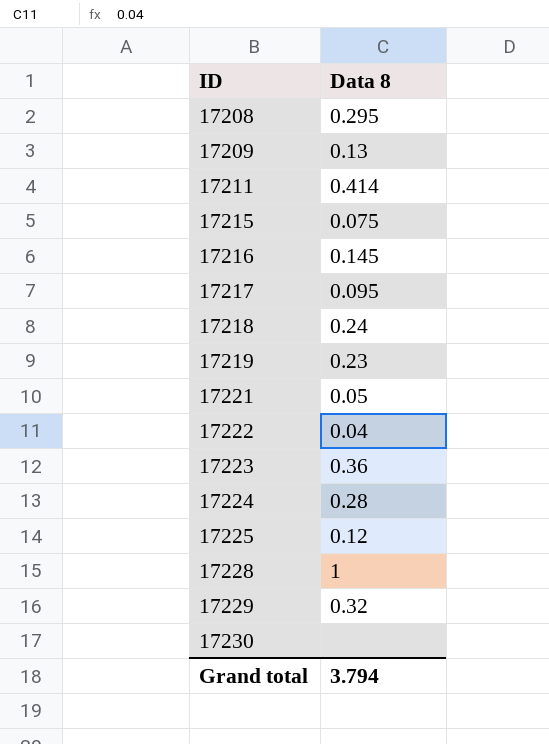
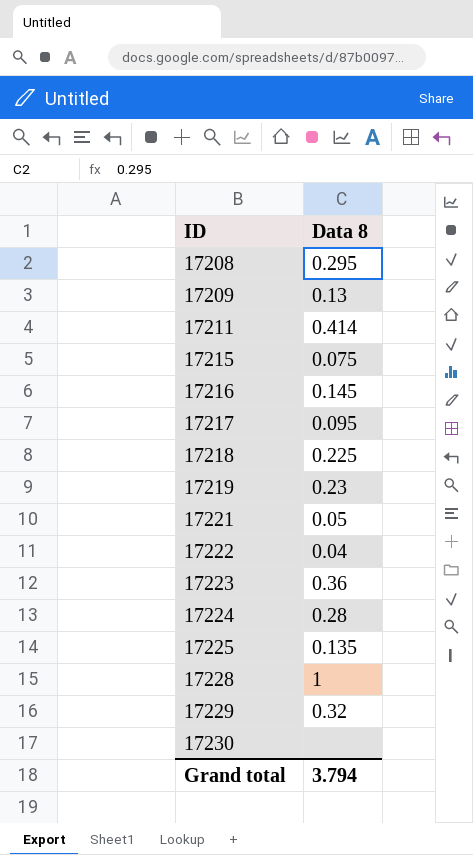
17218 | Data 8: 0.24 -> 0.225
17225 | Data 8: 0.12 -> 0.135

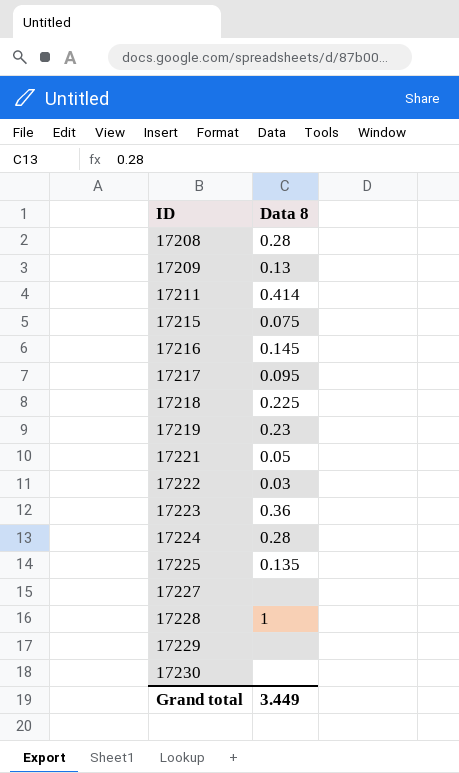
17208 | Data 8: 0.295 -> 0.28
17222 | Data 8: 0.04 -> 0.03
row 17227: none -> none
17229 | Data 8: 0.32 -> none
Grand total | Data 8: 3.794 -> 3.449

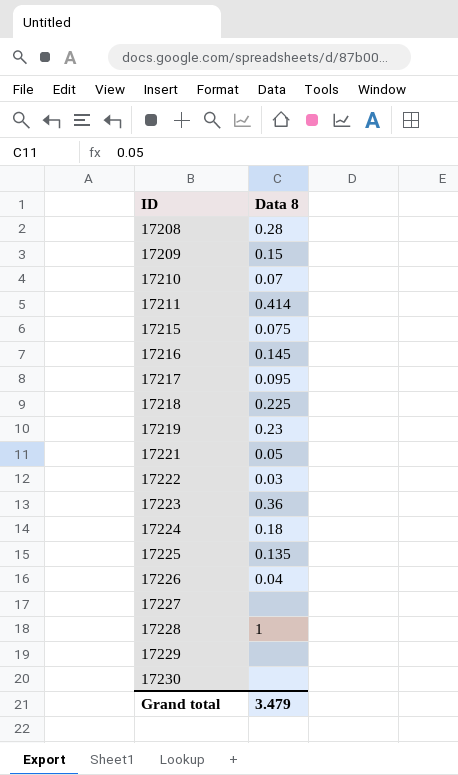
17209 | Data 8: 0.13 -> 0.15
row 17210: none -> 0.07
17224 | Data 8: 0.28 -> 0.18
row 17226: none -> 0.04
Grand total | Data 8: 3.449 -> 3.479

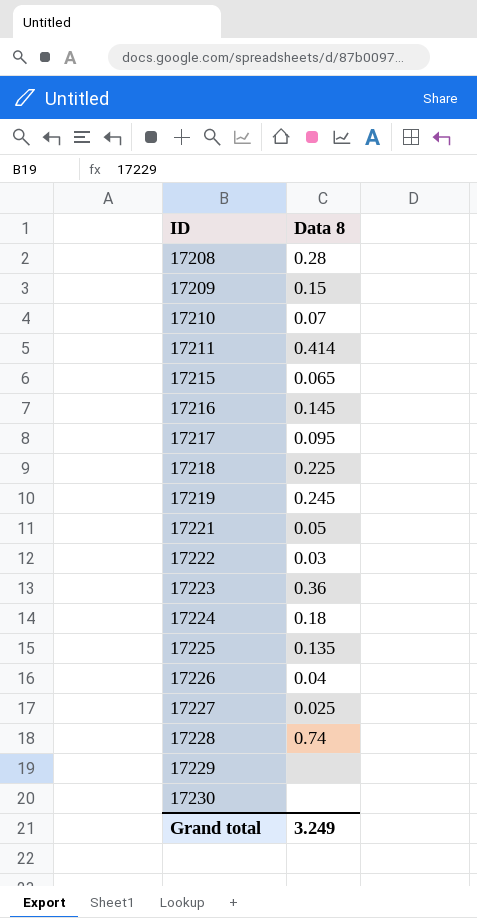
17215 | Data 8: 0.075 -> 0.065
17219 | Data 8: 0.23 -> 0.245
17227 | Data 8: none -> 0.025
17228 | Data 8: 1 -> 0.74
Grand total | Data 8: 3.479 -> 3.249

